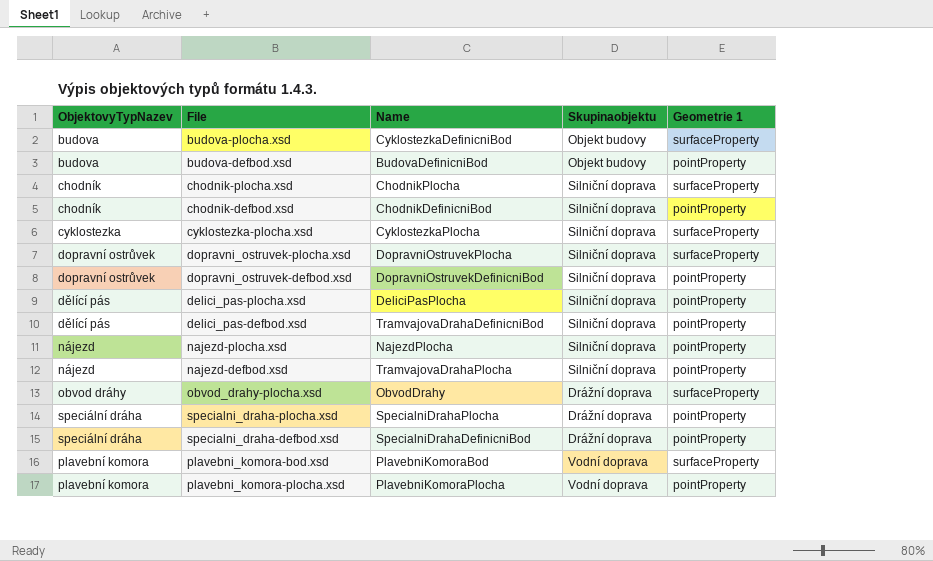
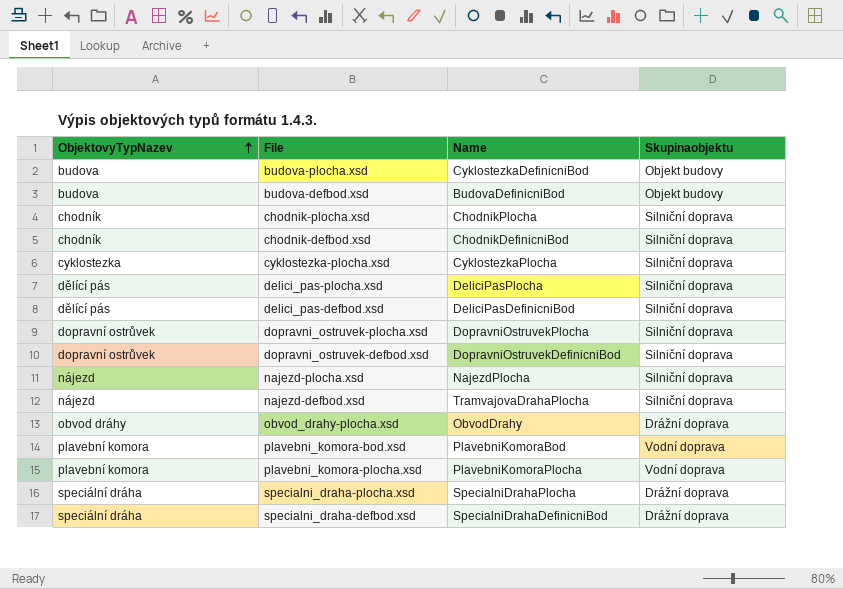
row order: none -> ObjektovyTypNazev ascending
column Geometrie 1 | position: 5 -> none
delici_pas-defbod.xsd | Name: TramvajovaDrahaDefinicniBod -> DeliciPasDefinicniBod

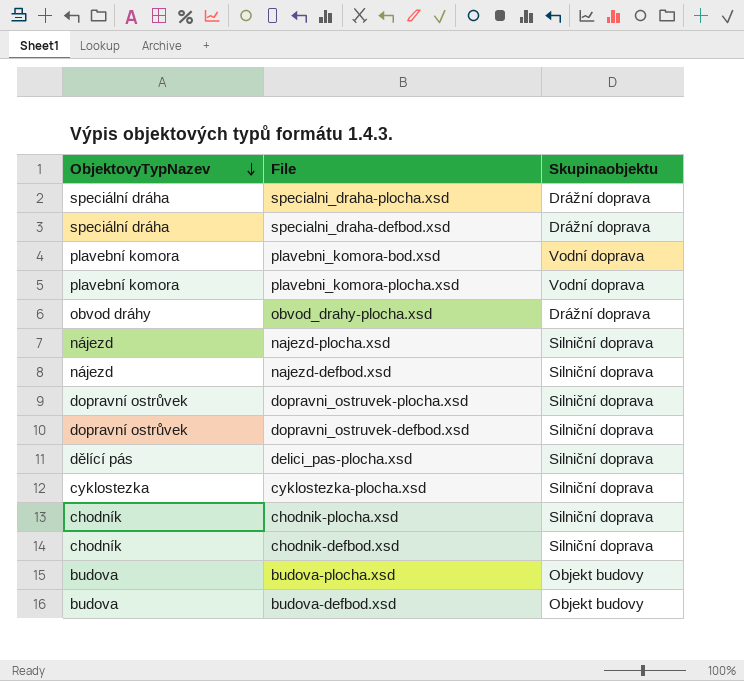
row order: ObjektovyTypNazev ascending -> ObjektovyTypNazev descending
column Name | position: 3 -> none
row delici_pas-defbod.xsd: dělící pás | DeliciPasDefinicniBod | Silniční doprava -> none

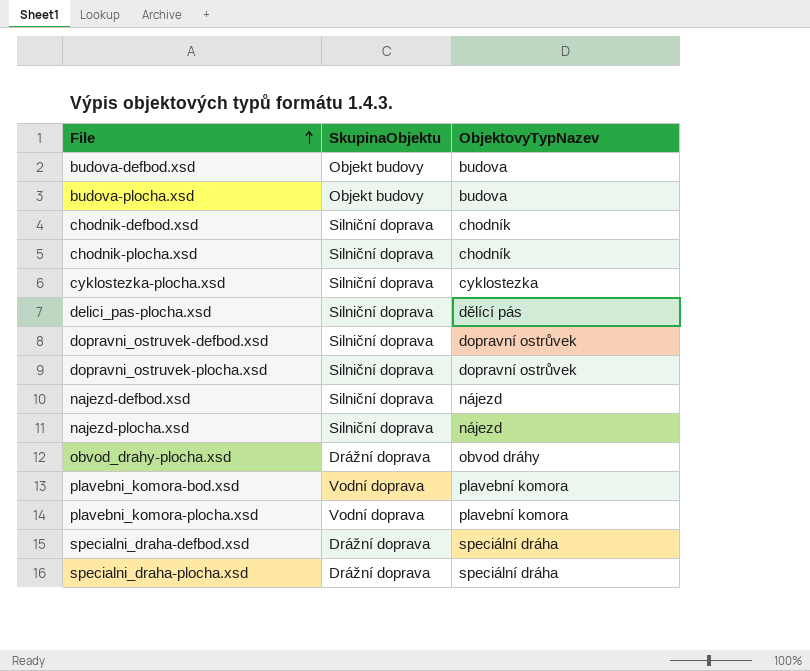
row order: ObjektovyTypNazev descending -> File ascending
column name: Skupinaobjektu -> SkupinaObjektu
column ObjektovyTypNazev | position: 1 -> 3

